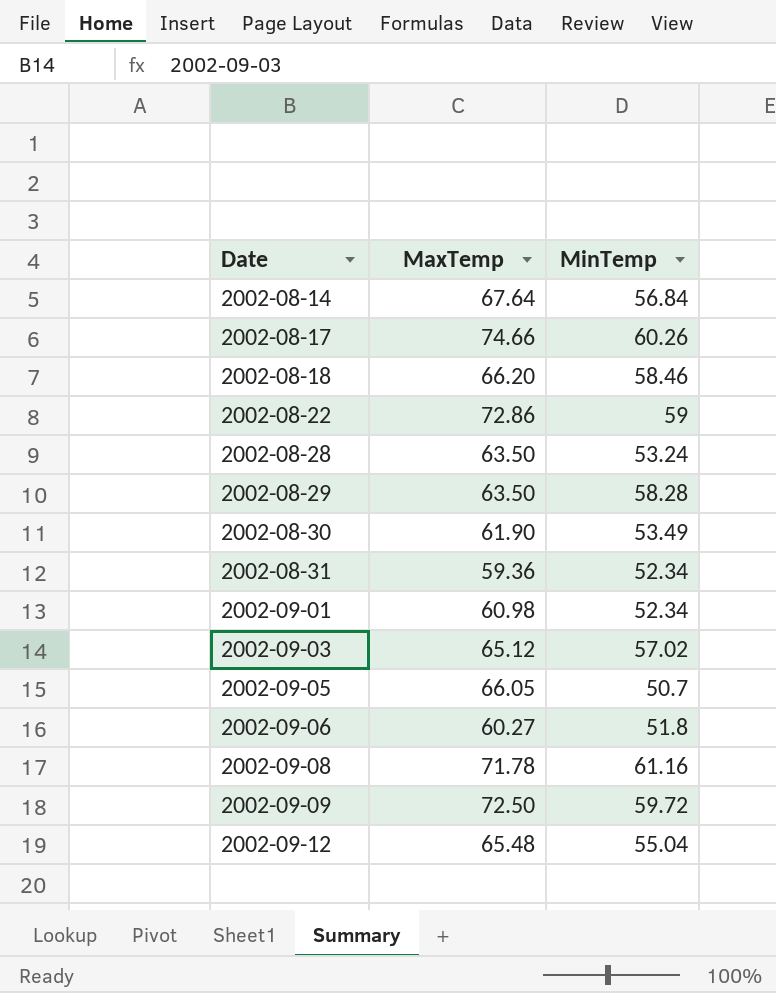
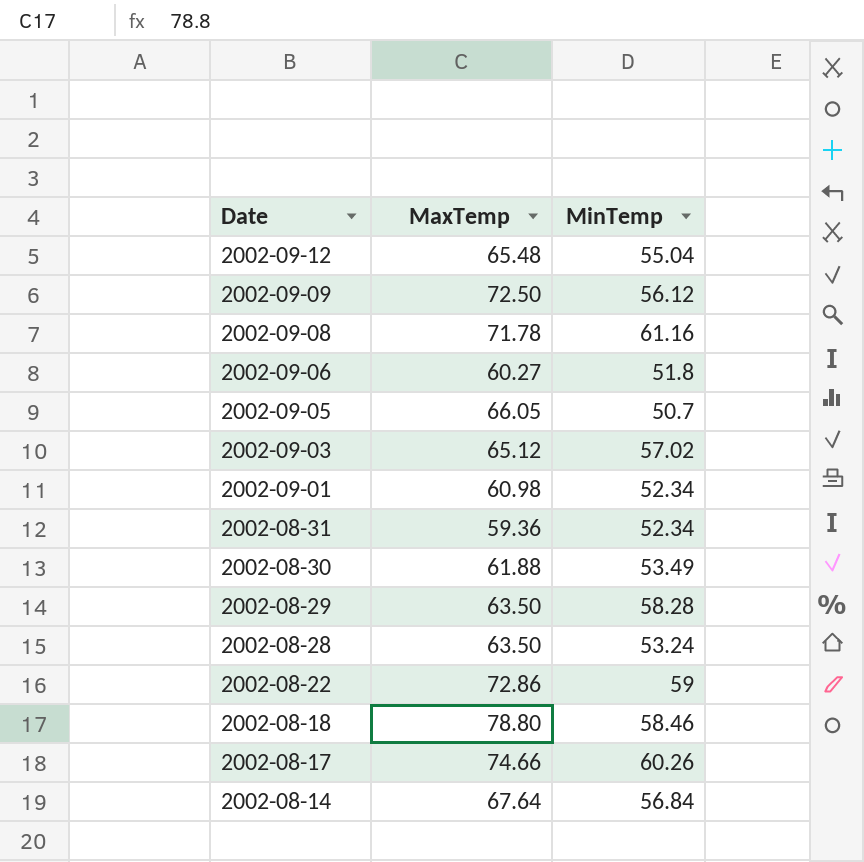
row order: Date ascending -> Date descending
2002-09-09 | MinTemp: 59.72 -> 56.12
2002-08-30 | MaxTemp: 61.90 -> 61.88
2002-08-18 | MaxTemp: 66.20 -> 78.80

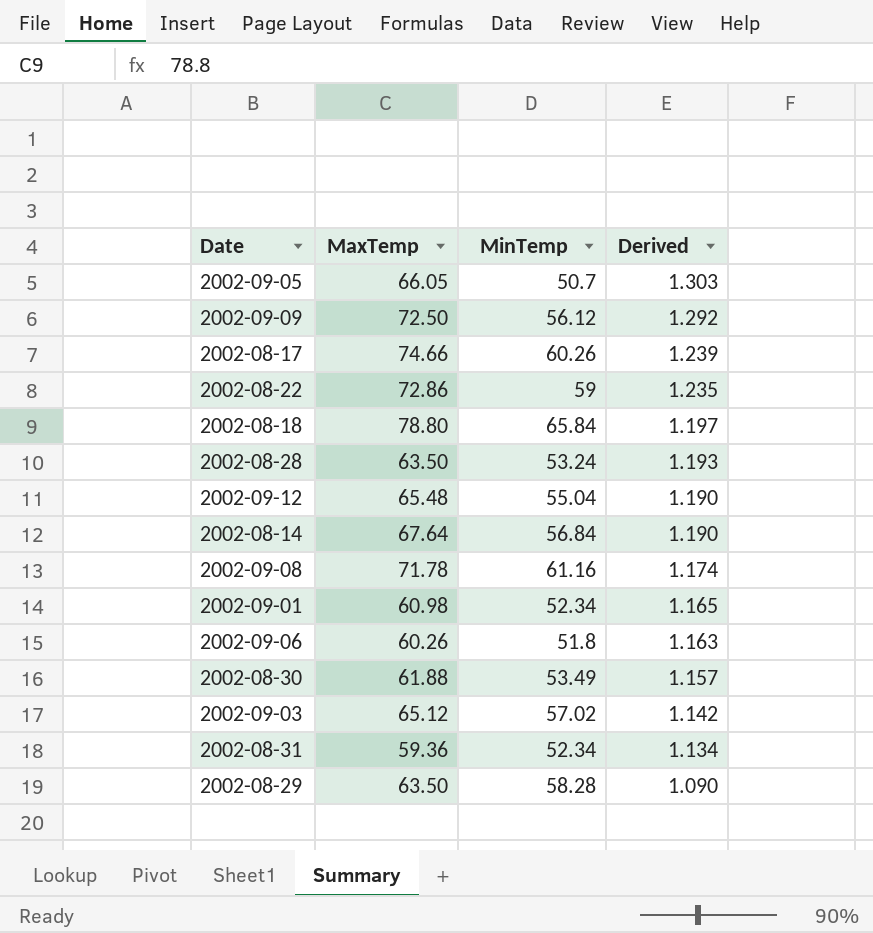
row order: Date descending -> Derived descending
column Derived | formula: none -> [MaxTemp] / [MinTemp]
2002-08-18 | MinTemp: 58.46 -> 65.84
2002-09-06 | MaxTemp: 60.27 -> 60.26

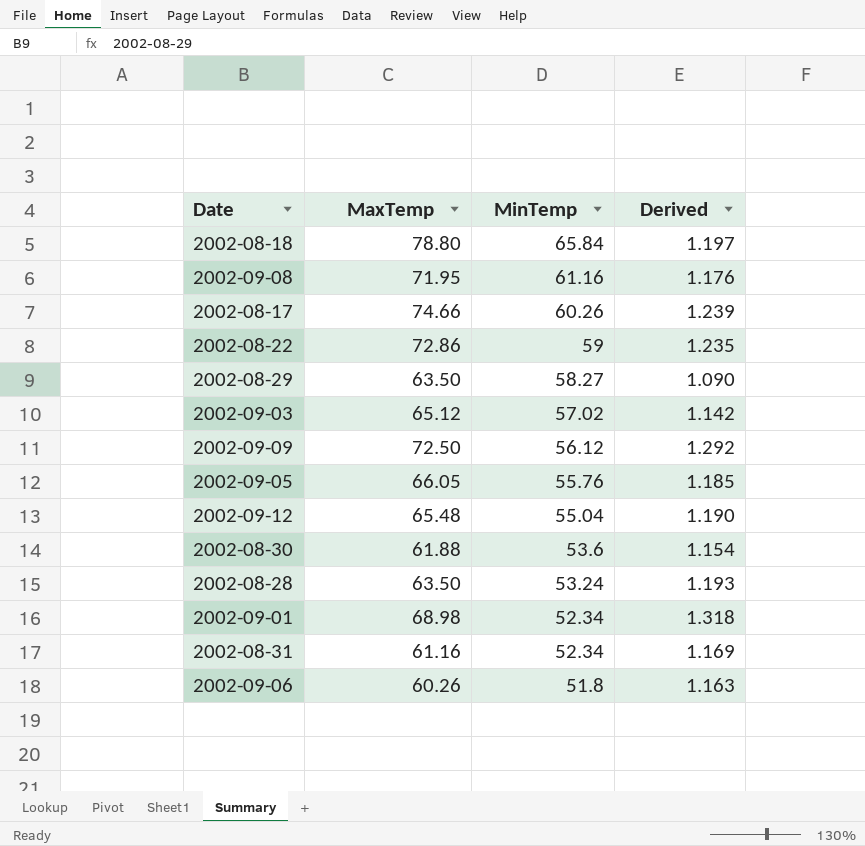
row order: Derived descending -> MinTemp descending
row 2002-08-14: 67.64 | 56.84 | 1.190 -> none
2002-09-08 | MaxTemp: 71.78 -> 71.95
2002-09-08 | Derived: 1.174 -> 1.176
2002-08-29 | MinTemp: 58.28 -> 58.27
2002-09-05 | MinTemp: 50.7 -> 55.76
2002-09-05 | Derived: 1.303 -> 1.185
2002-08-30 | MinTemp: 53.49 -> 53.6
2002-08-30 | Derived: 1.157 -> 1.154
2002-09-01 | MaxTemp: 60.98 -> 68.98
2002-09-01 | Derived: 1.165 -> 1.318
2002-08-31 | MaxTemp: 59.36 -> 61.16
2002-08-31 | Derived: 1.134 -> 1.169

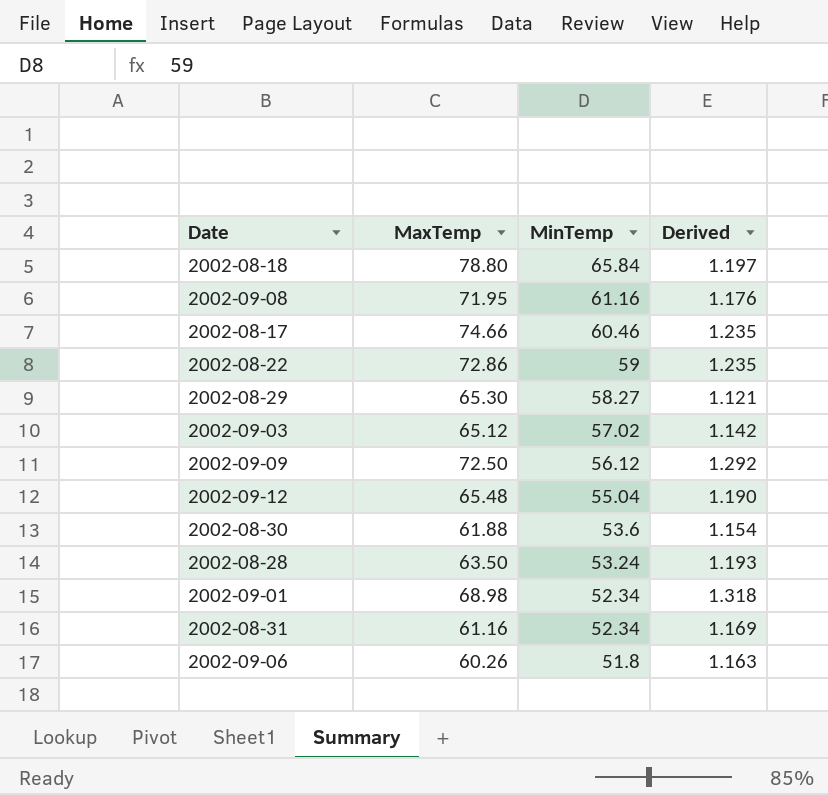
row 2002-09-05: 66.05 | 55.76 | 1.185 -> none
2002-08-17 | MinTemp: 60.26 -> 60.46
2002-08-17 | Derived: 1.239 -> 1.235
2002-08-29 | MaxTemp: 63.50 -> 65.30
2002-08-29 | Derived: 1.090 -> 1.121

